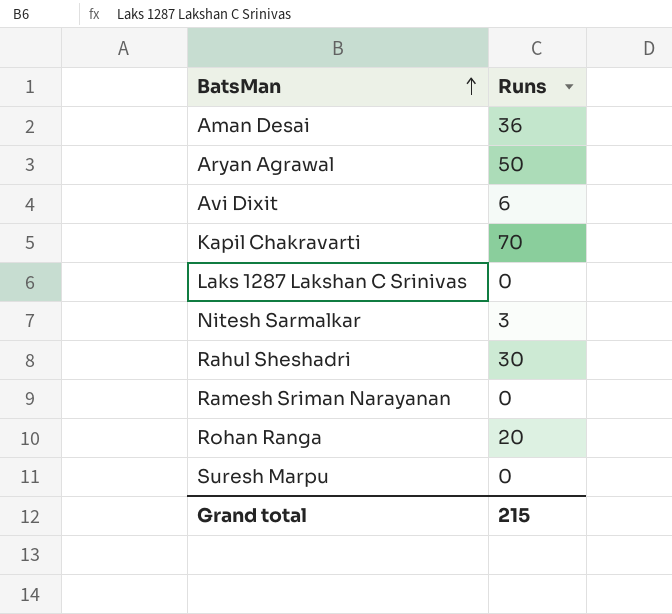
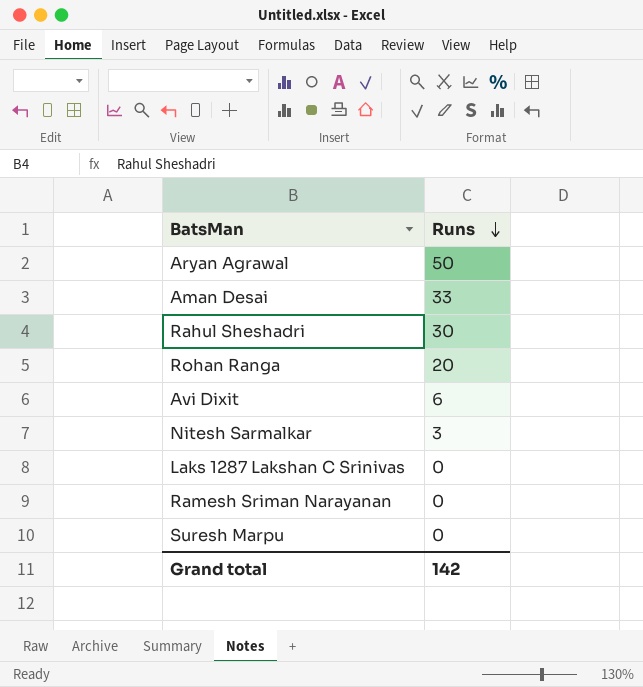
row order: BatsMan ascending -> Runs descending
row Kapil Chakravarti: 70 -> none
Aman Desai | Runs: 36 -> 33
Grand total | Runs: 215 -> 142

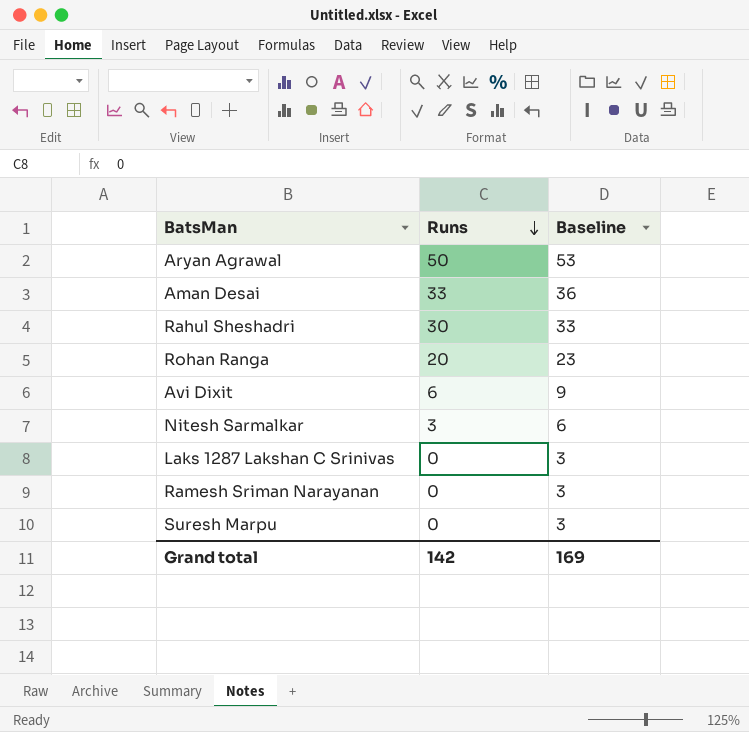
column Baseline | formula: none -> [Runs] + 3

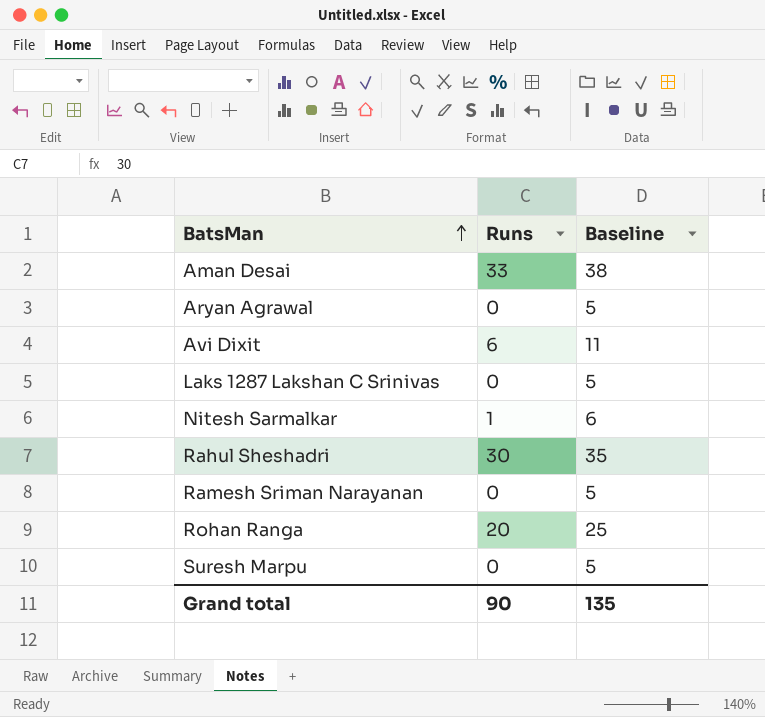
row order: Runs descending -> BatsMan ascending
column Baseline | formula: [Runs] + 3 -> [Runs] + 5
Aryan Agrawal | Runs: 50 -> 0
Nitesh Sarmalkar | Runs: 3 -> 1
Grand total | Runs: 142 -> 90
Grand total | Baseline: 169 -> 135

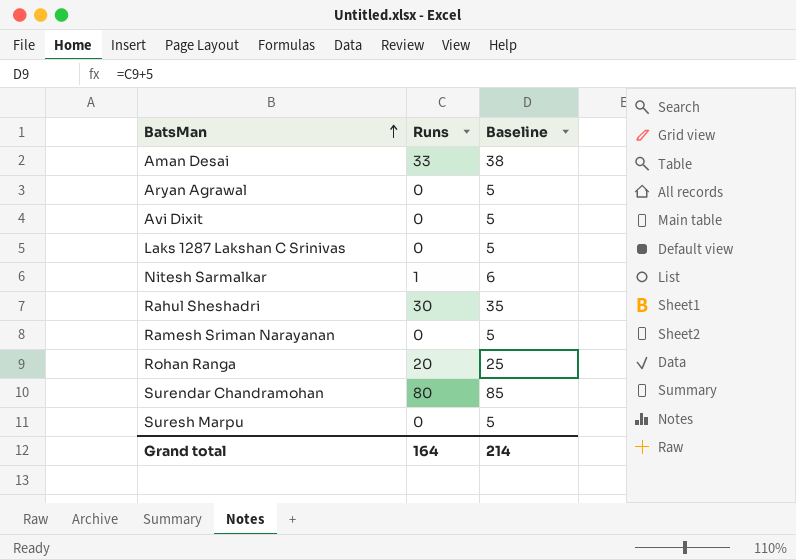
Avi Dixit | Runs: 6 -> 0
Avi Dixit | Baseline: 11 -> 5
row Surendar Chandramohan: none -> 80 | 85
Grand total | Runs: 90 -> 164
Grand total | Baseline: 135 -> 214

